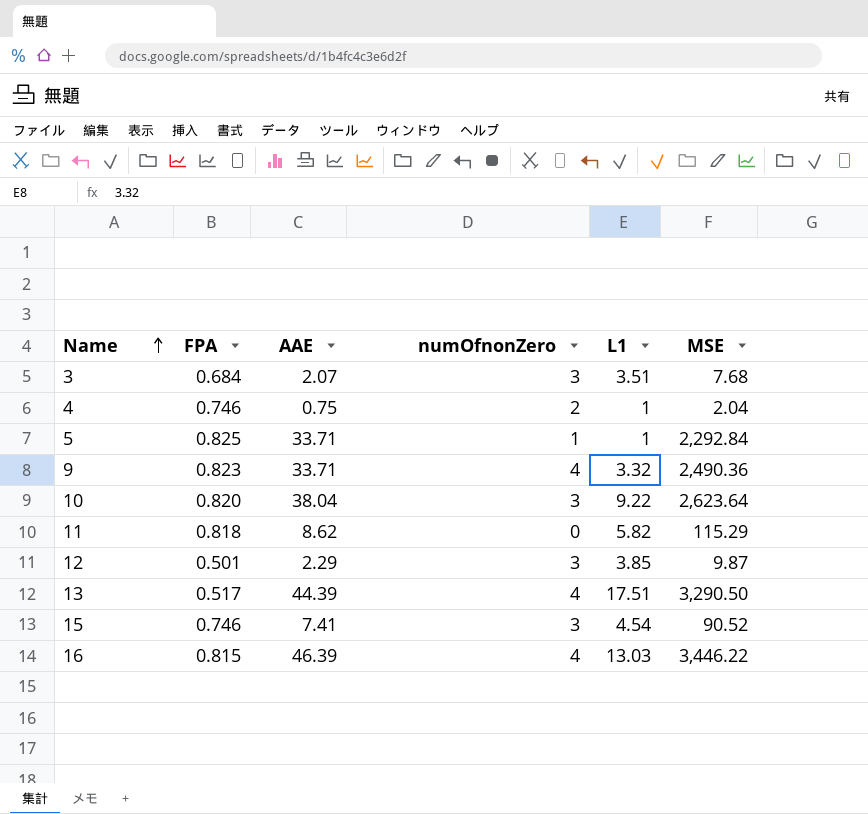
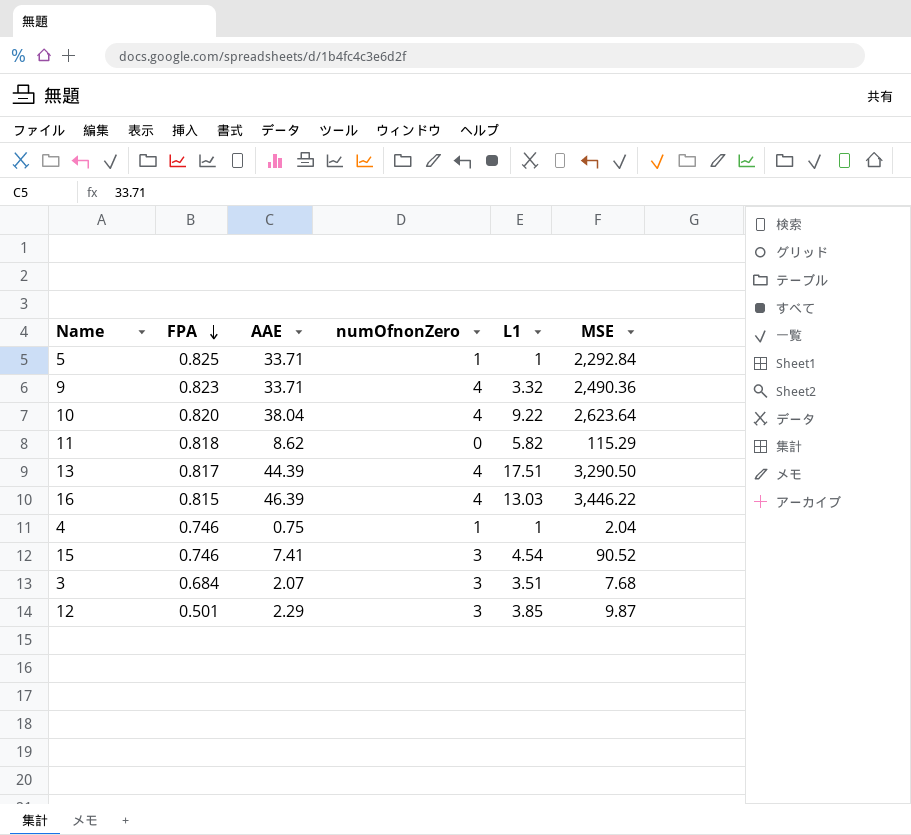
row order: Name ascending -> FPA descending
10 | numOfnonZero: 3 -> 4
13 | FPA: 0.517 -> 0.817
4 | numOfnonZero: 2 -> 1

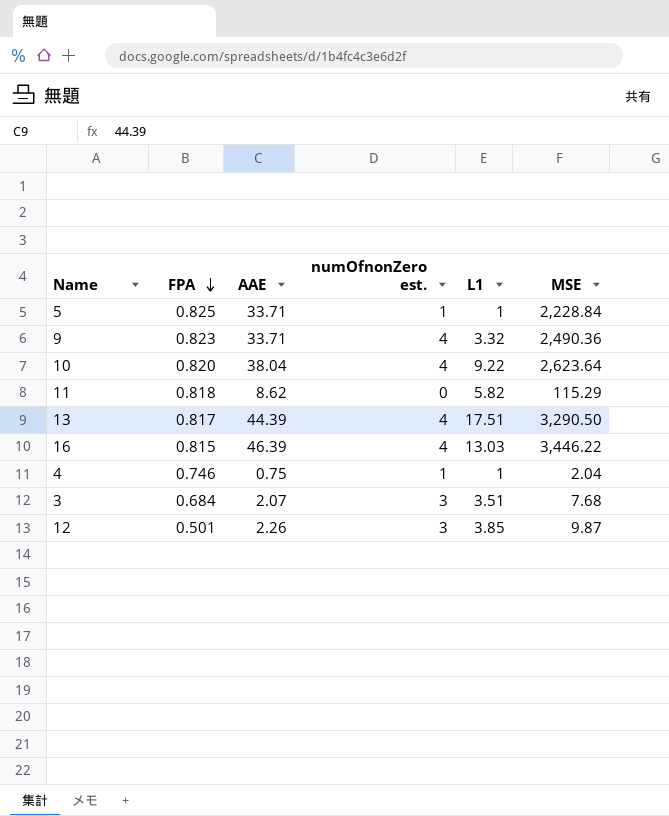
column name: numOfnonZero -> numOfnonZero est.
row 15: 0.746 | 7.41 | 3 | 4.54 | 90.52 -> none
5 | MSE: 2,292.84 -> 2,228.84
12 | AAE: 2.29 -> 2.26

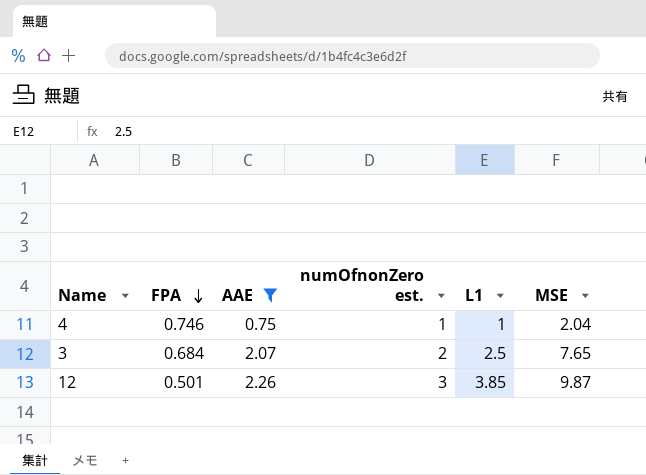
filter: none -> AAE <= 2.26
3 | numOfnonZero est.: 3 -> 2
3 | L1: 3.51 -> 2.5
3 | MSE: 7.68 -> 7.65

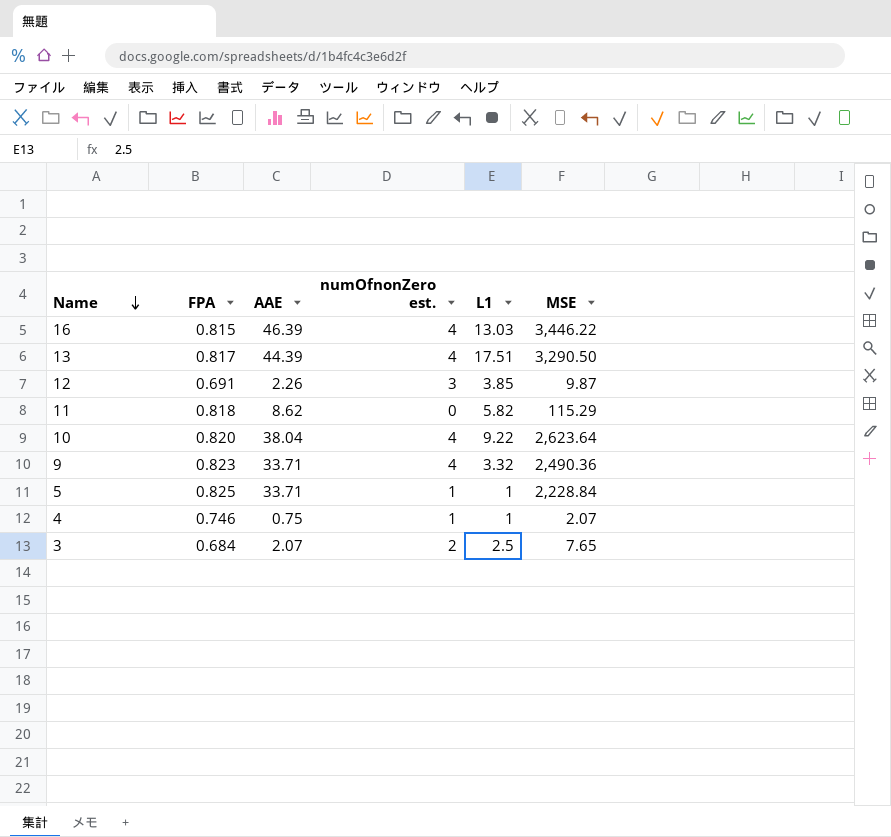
filter: AAE <= 2.26 -> none
row order: FPA descending -> Name descending
12 | FPA: 0.501 -> 0.691
4 | MSE: 2.04 -> 2.07

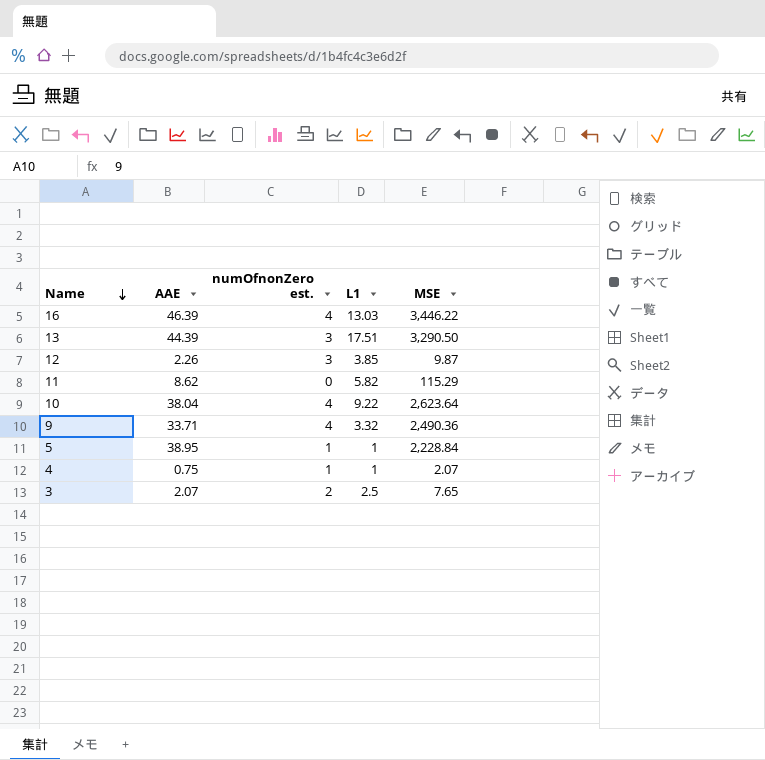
column FPA | position: 2 -> none
13 | numOfnonZero est.: 4 -> 3
5 | AAE: 33.71 -> 38.95

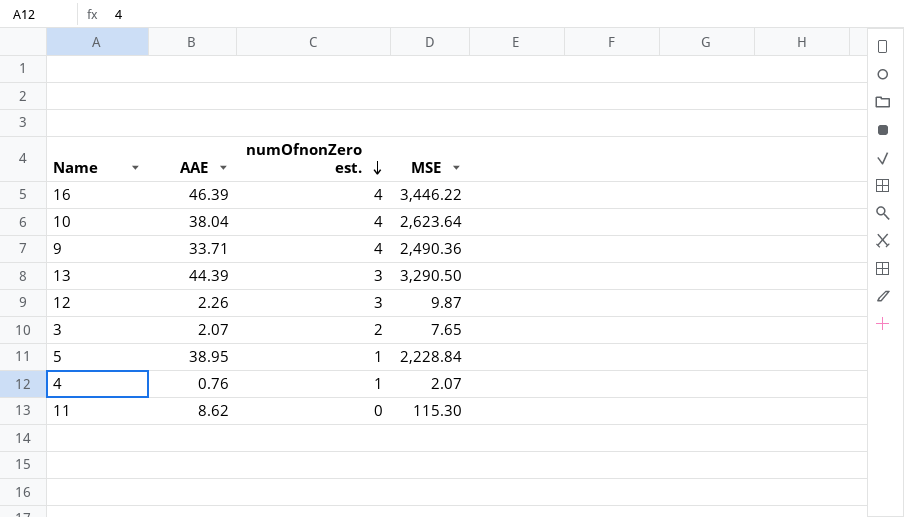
row order: Name descending -> numOfnonZero est. descending
column L1 | position: 4 -> none
4 | AAE: 0.75 -> 0.76
11 | MSE: 115.29 -> 115.30

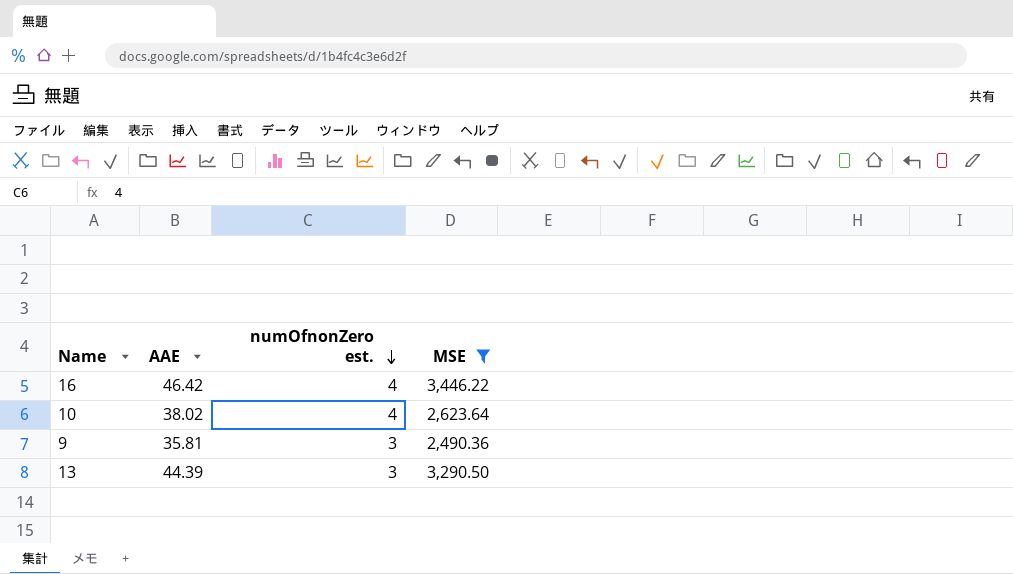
filter: none -> MSE >= 2,490.36
16 | AAE: 46.39 -> 46.42
10 | AAE: 38.04 -> 38.02
9 | AAE: 33.71 -> 35.81
9 | numOfnonZero est.: 4 -> 3

